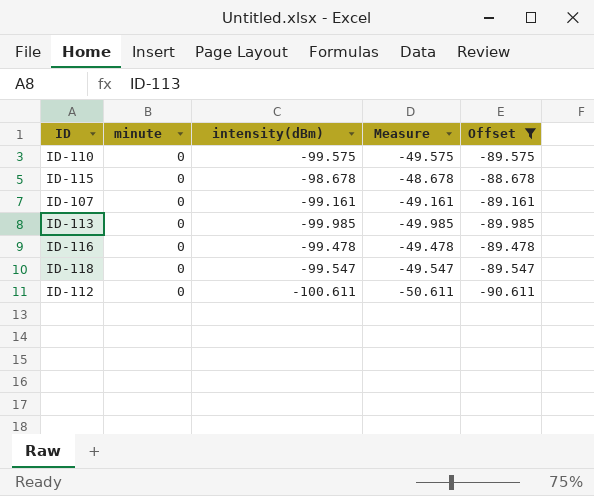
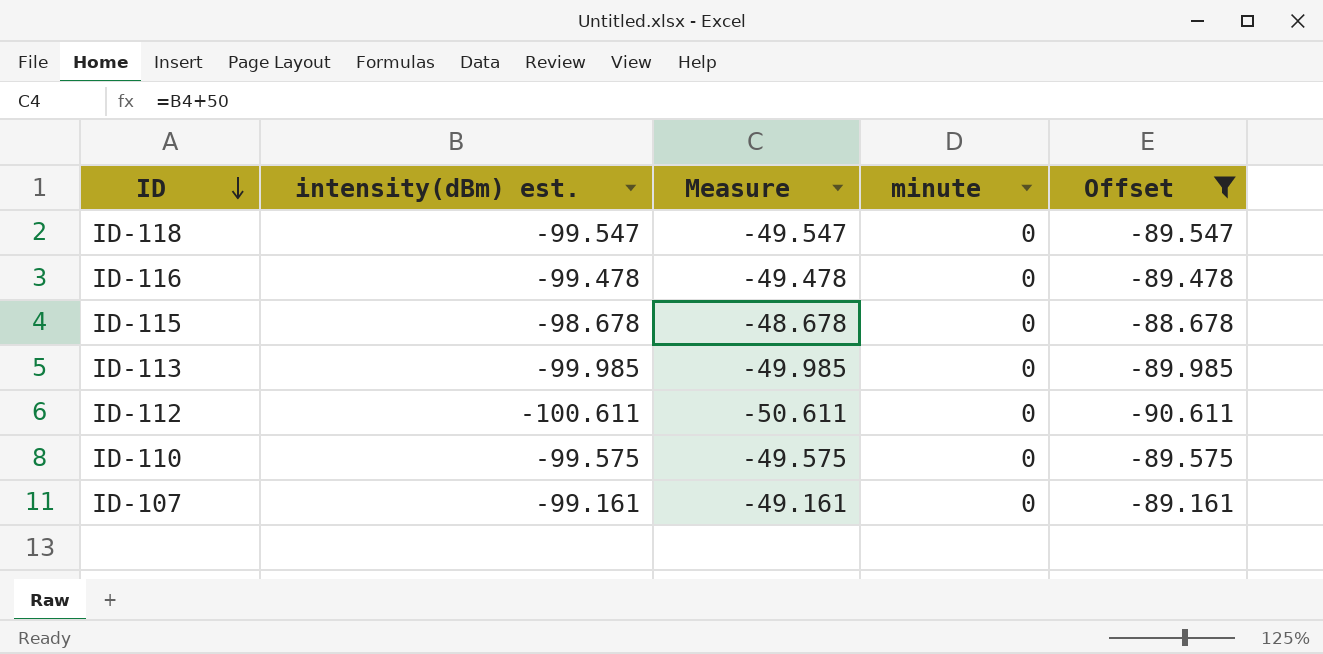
row order: none -> ID descending
column name: intensity(dBm) -> intensity(dBm) est.
column minute | position: 2 -> 4

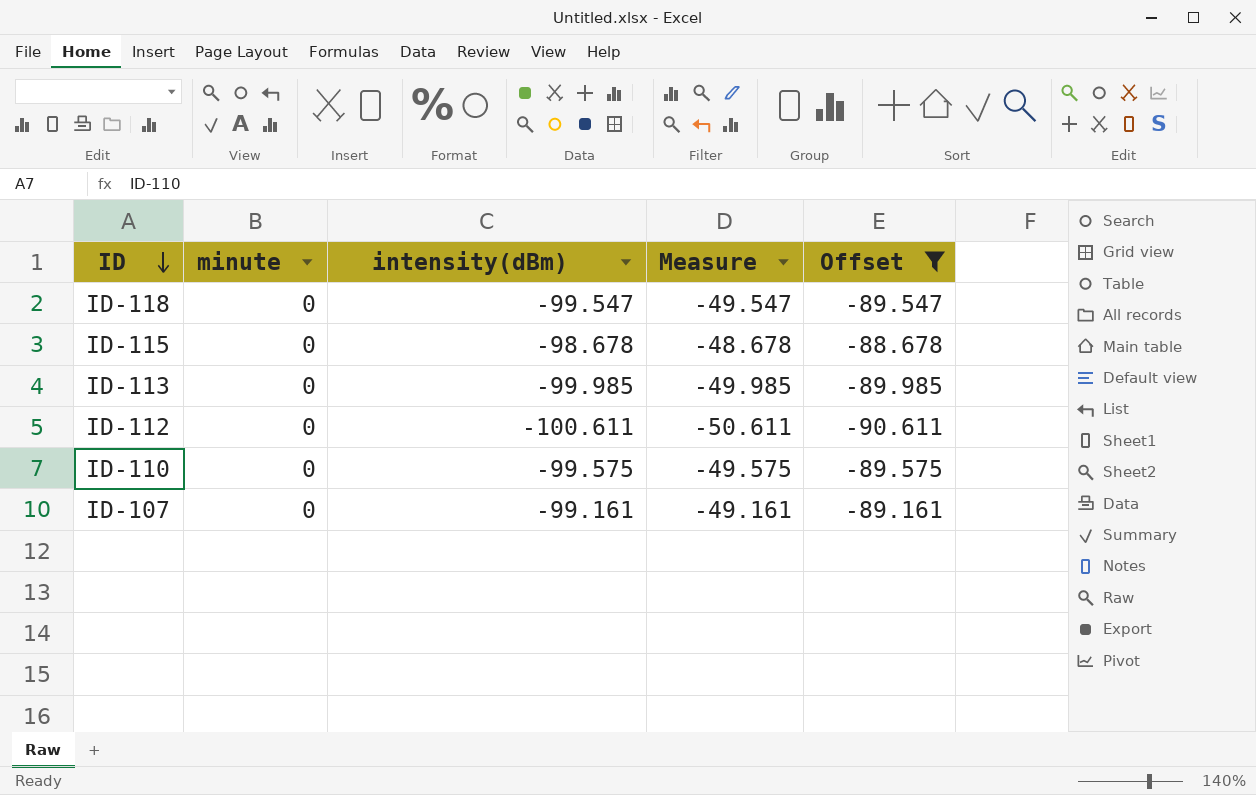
column minute | position: 4 -> 2
column name: intensity(dBm) est. -> intensity(dBm)
row ID-116: -99.478 | -49.478 | 0 | -89.478 -> none

